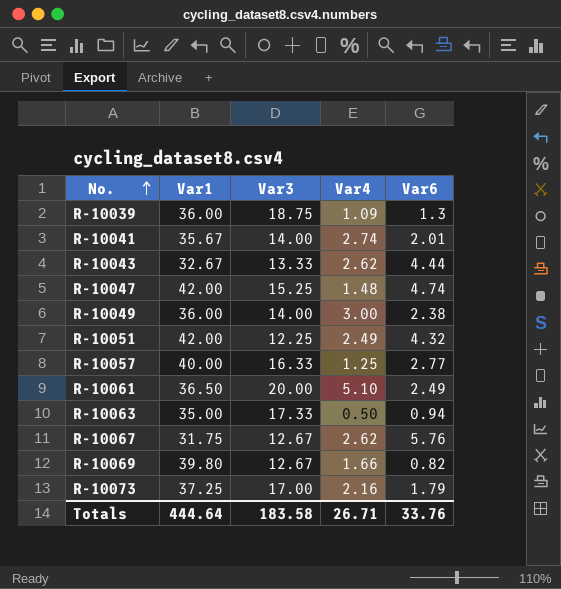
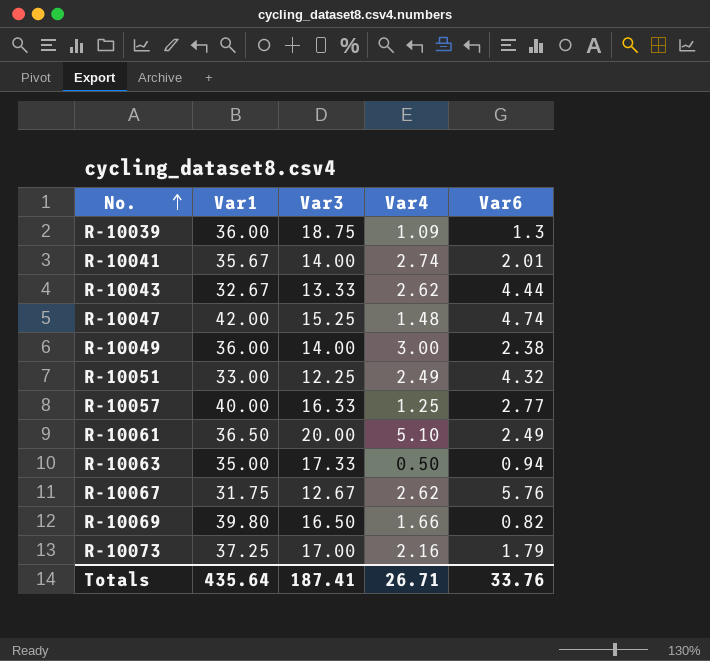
R-10051 | Var1: 42.00 -> 33.00
R-10069 | Var3: 12.67 -> 16.50
Totals | Var1: 444.64 -> 435.64
Totals | Var3: 183.58 -> 187.41

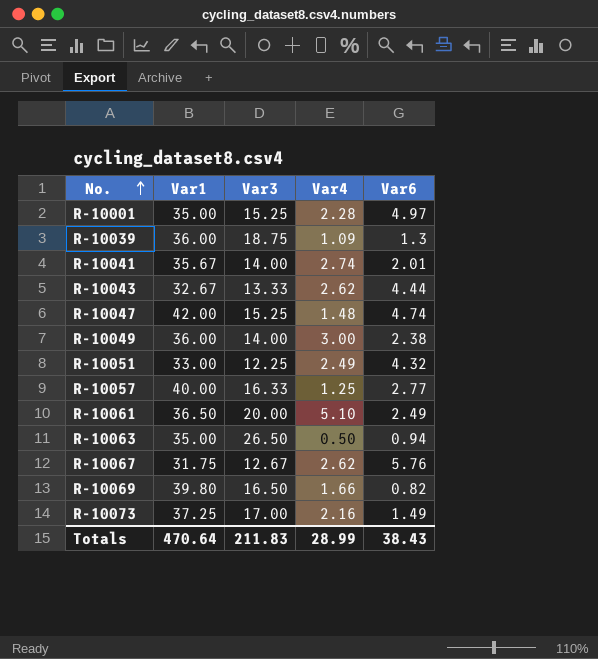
row R-10001: none -> 35.00 | 15.25 | 2.28 | 4.97
R-10063 | Var3: 17.33 -> 26.50
R-10073 | Var6: 1.79 -> 1.49
Totals | Var1: 435.64 -> 470.64
Totals | Var3: 187.41 -> 211.83
Totals | Var4: 26.71 -> 28.99
Totals | Var6: 33.76 -> 38.43

